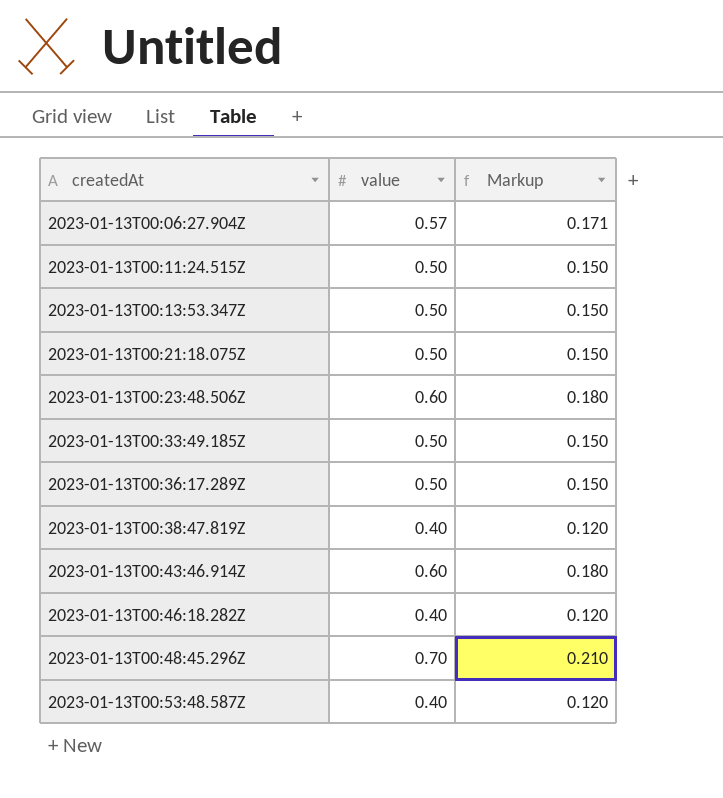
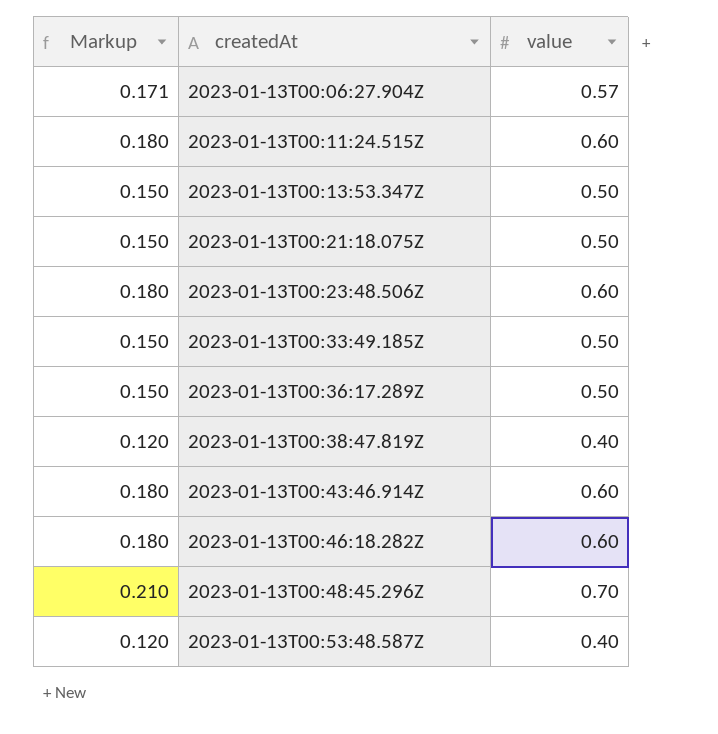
column Markup | position: 3 -> 1
2023-01-13T00:11:24.515Z | Markup: 0.150 -> 0.180
2023-01-13T00:11:24.515Z | value: 0.50 -> 0.60
2023-01-13T00:46:18.282Z | Markup: 0.120 -> 0.180
2023-01-13T00:46:18.282Z | value: 0.40 -> 0.60

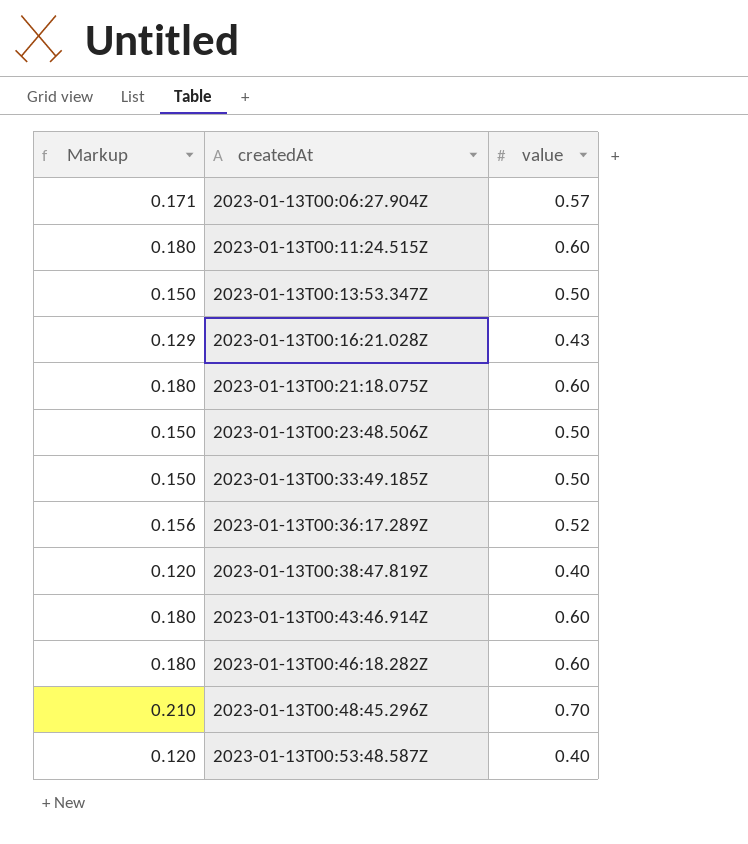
row 2023-01-13T00:16:21.028Z: none -> 0.129 | 0.43
2023-01-13T00:21:18.075Z | Markup: 0.150 -> 0.180
2023-01-13T00:21:18.075Z | value: 0.50 -> 0.60
2023-01-13T00:23:48.506Z | Markup: 0.180 -> 0.150
2023-01-13T00:23:48.506Z | value: 0.60 -> 0.50
2023-01-13T00:36:17.289Z | Markup: 0.150 -> 0.156
2023-01-13T00:36:17.289Z | value: 0.50 -> 0.52

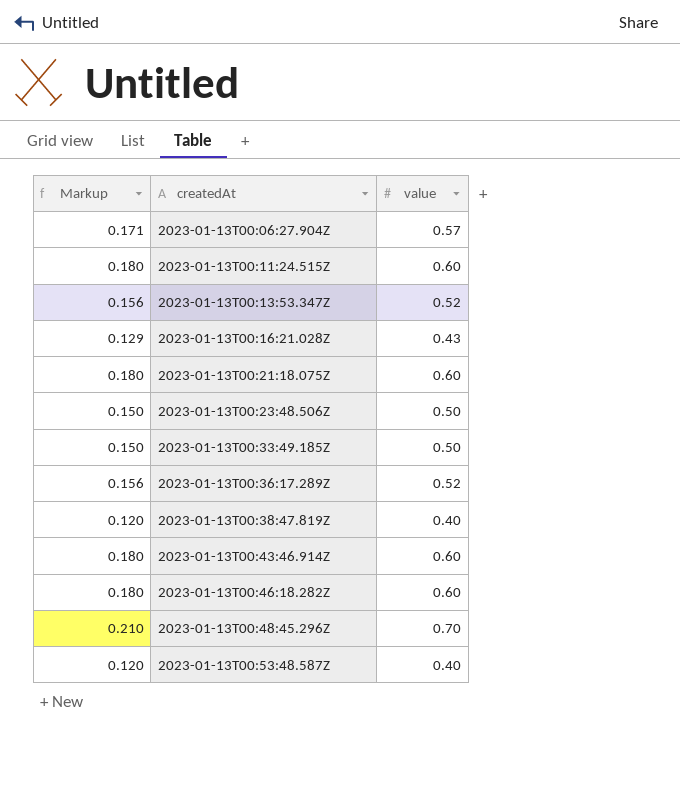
2023-01-13T00:13:53.347Z | Markup: 0.150 -> 0.156
2023-01-13T00:13:53.347Z | value: 0.50 -> 0.52

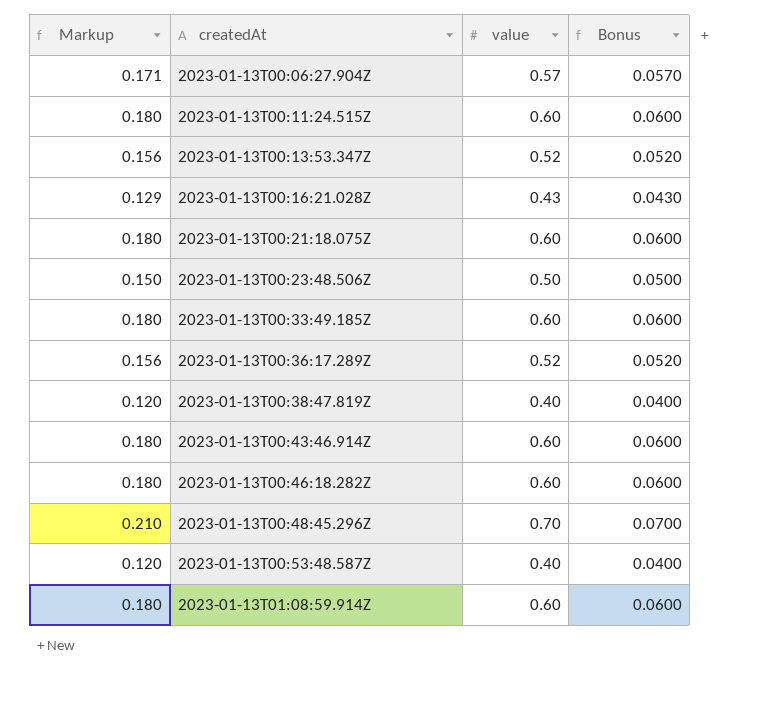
column Bonus | formula: none -> [value] * 0.1
2023-01-13T00:33:49.185Z | Markup: 0.150 -> 0.180
2023-01-13T00:33:49.185Z | value: 0.50 -> 0.60
row 2023-01-13T01:08:59.914Z: none -> 0.180 | 0.60 | 0.0600

